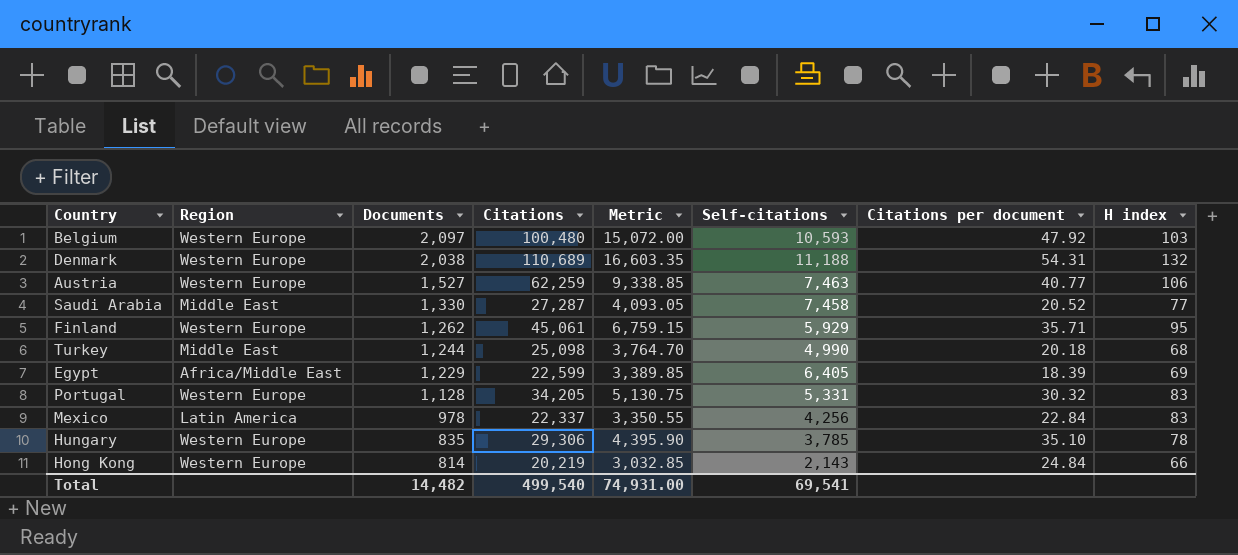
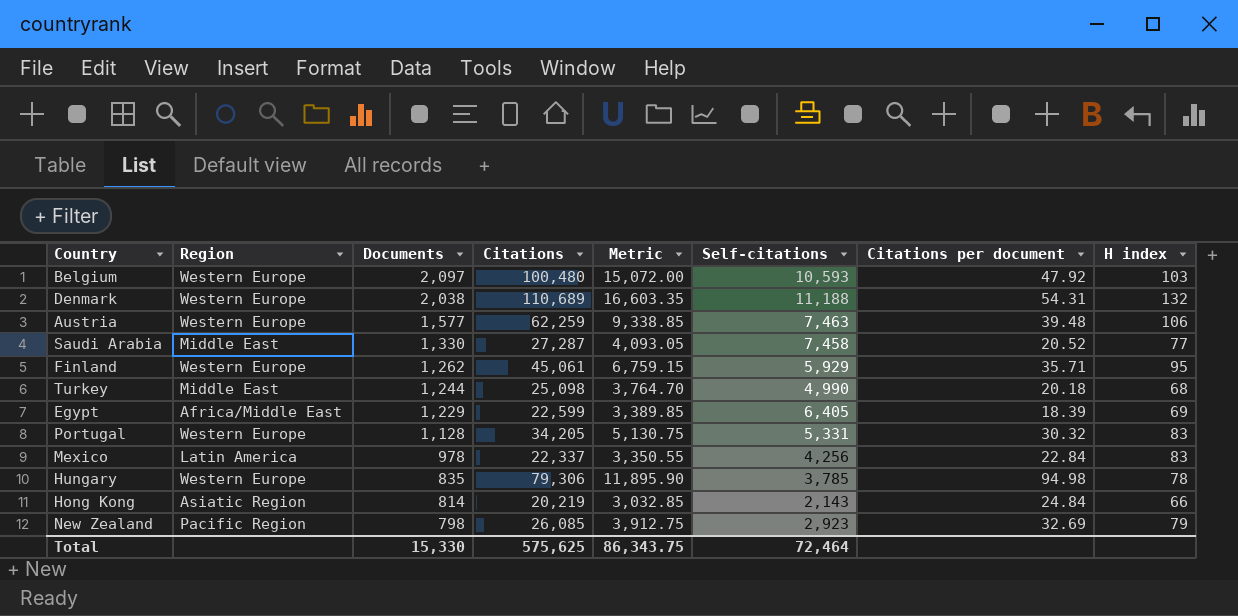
Austria | Documents: 1,527 -> 1,577
Austria | Citations per document: 40.77 -> 39.48
Hungary | Citations: 29,306 -> 79,306
Hungary | Metric: 4,395.90 -> 11,895.90
Hungary | Citations per document: 35.10 -> 94.98
Hong Kong | Region: Western Europe -> Asiatic Region
row New Zealand: none -> Pacific Region | 798 | 26,085 | 3,912.75 | 2,923 | 32.69 | 79
Total | Documents: 14,482 -> 15,330
Total | Citations: 499,540 -> 575,625
Total | Metric: 74,931.00 -> 86,343.75
Total | Self-citations: 69,541 -> 72,464

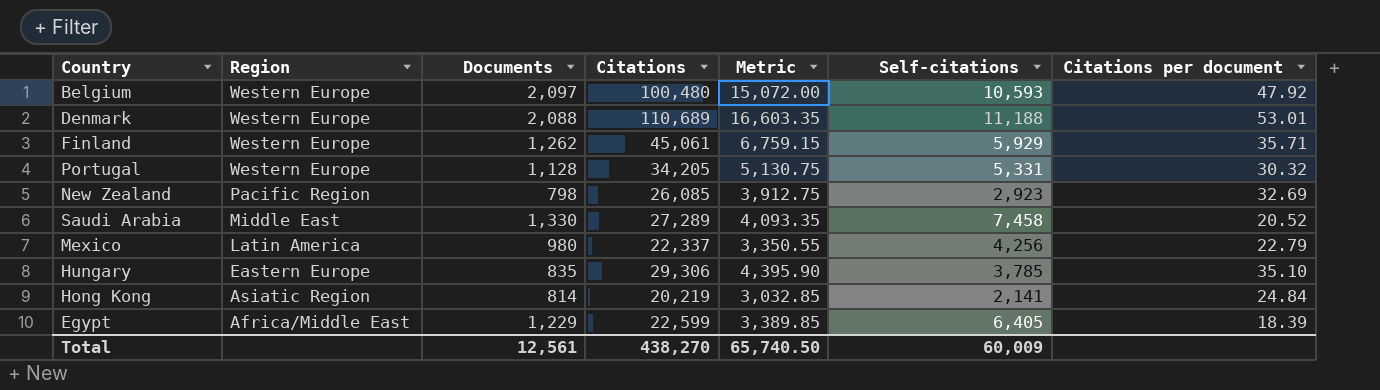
row order: Documents descending -> Region descending
column H index | position: 8 -> none
row Austria: Western Europe | 1,577 | 62,259 | 9,338.85 | 7,463 | 39.48 | 106 -> none
row Turkey: Middle East | 1,244 | 25,098 | 3,764.70 | 4,990 | 20.18 | 68 -> none
Denmark | Documents: 2,038 -> 2,088
Denmark | Citations per document: 54.31 -> 53.01
Saudi Arabia | Citations: 27,287 -> 27,289
Saudi Arabia | Metric: 4,093.05 -> 4,093.35
Mexico | Documents: 978 -> 980
Mexico | Citations per document: 22.84 -> 22.79
Hungary | Region: Western Europe -> Eastern Europe
Hungary | Citations: 79,306 -> 29,306
Hungary | Metric: 11,895.90 -> 4,395.90
Hungary | Citations per document: 94.98 -> 35.10
Hong Kong | Self-citations: 2,143 -> 2,141
Total | Documents: 15,330 -> 12,561
Total | Citations: 575,625 -> 438,270
Total | Metric: 86,343.75 -> 65,740.50
Total | Self-citations: 72,464 -> 60,009

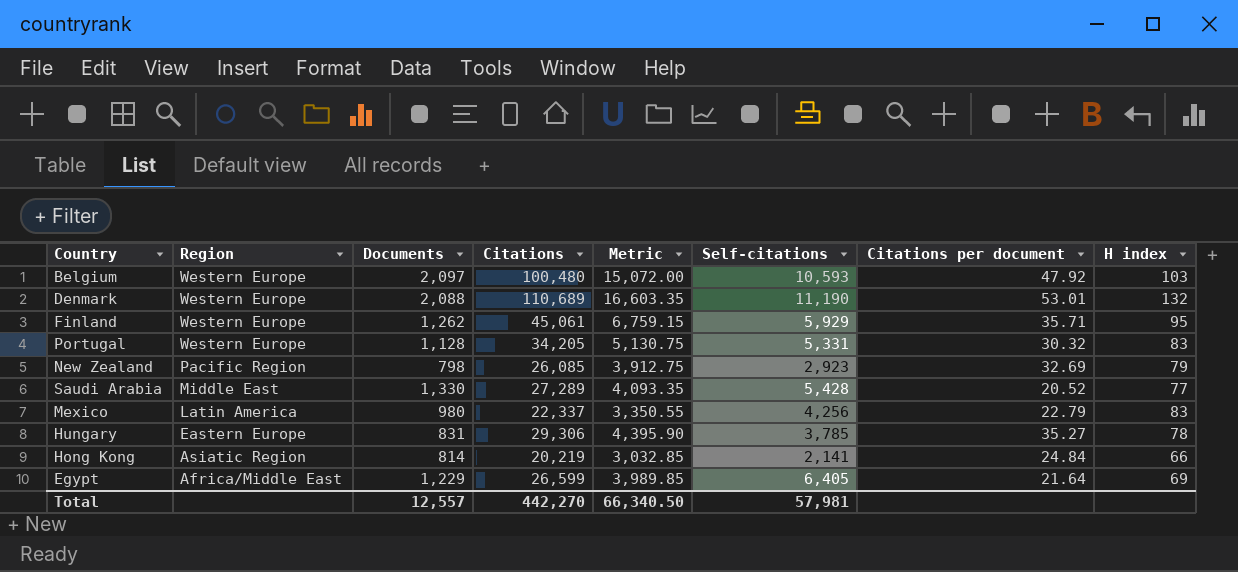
column H index | position: none -> 8
Denmark | Self-citations: 11,188 -> 11,190
Saudi Arabia | Self-citations: 7,458 -> 5,428
Hungary | Documents: 835 -> 831
Hungary | Citations per document: 35.10 -> 35.27
Egypt | Citations: 22,599 -> 26,599
Egypt | Metric: 3,389.85 -> 3,989.85
Egypt | Citations per document: 18.39 -> 21.64
Total | Documents: 12,561 -> 12,557
Total | Citations: 438,270 -> 442,270
Total | Metric: 65,740.50 -> 66,340.50
Total | Self-citations: 60,009 -> 57,981

